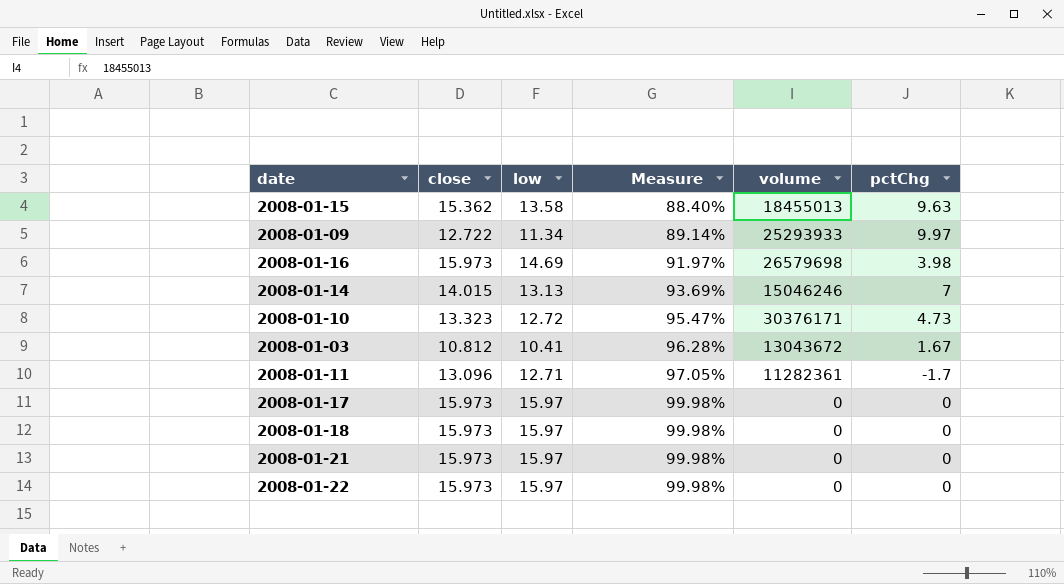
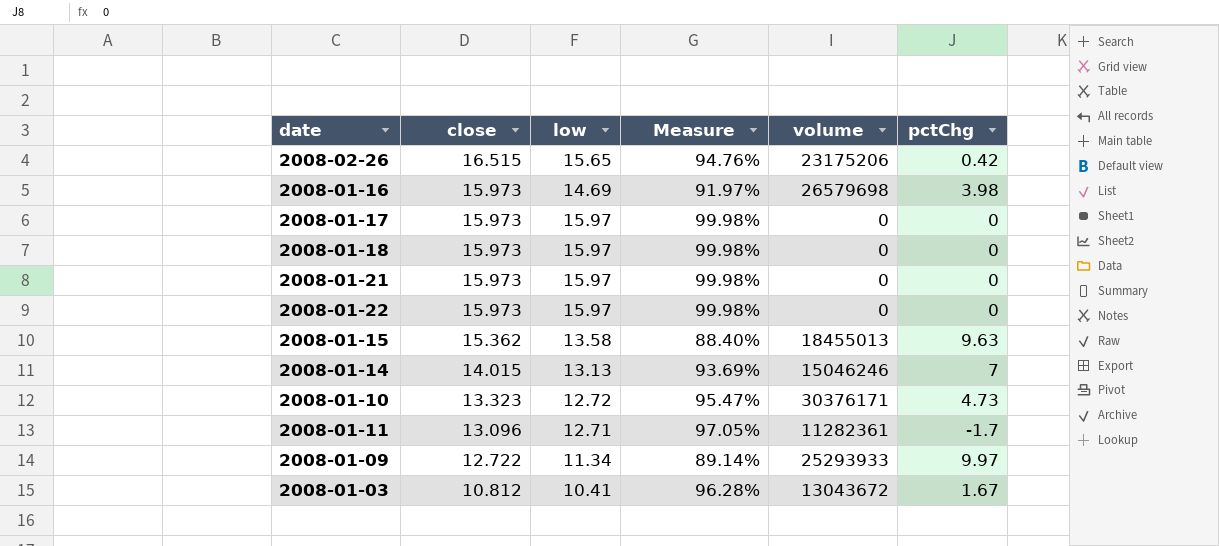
row order: Measure ascending -> close descending
row 2008-02-26: none -> 16.515 | 15.65 | 94.76% | 23175206 | 0.42

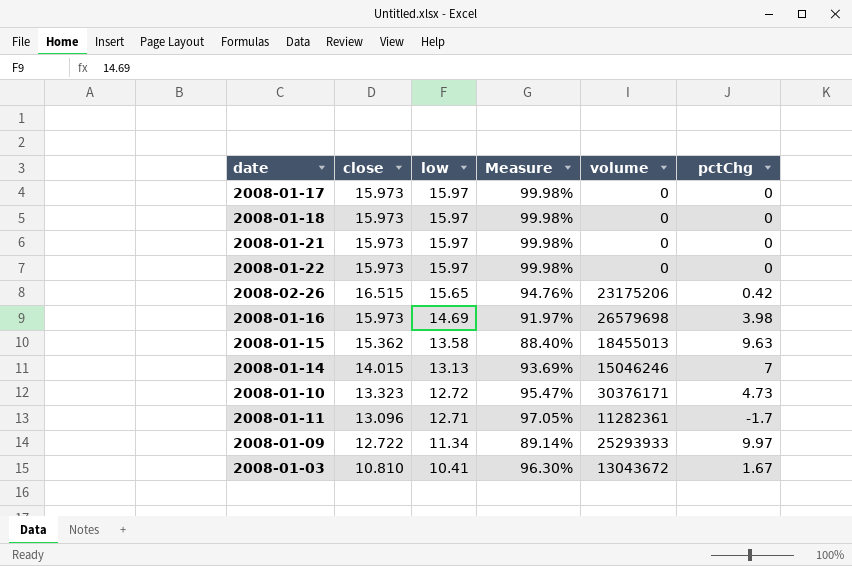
row order: close descending -> low descending
2008-01-03 | close: 10.812 -> 10.810
2008-01-03 | Measure: 96.28% -> 96.30%

